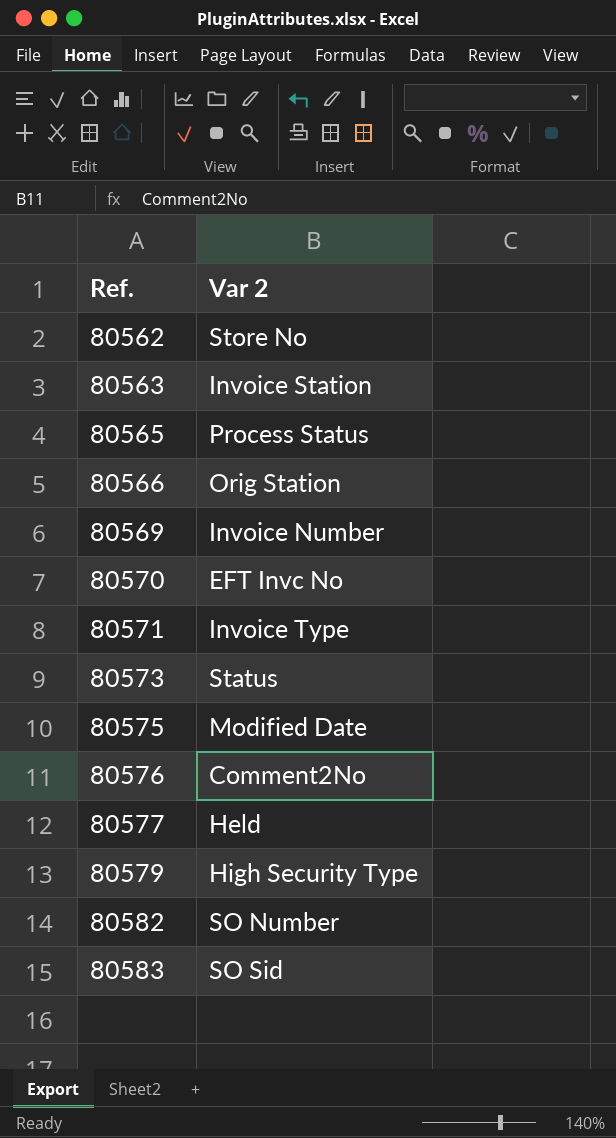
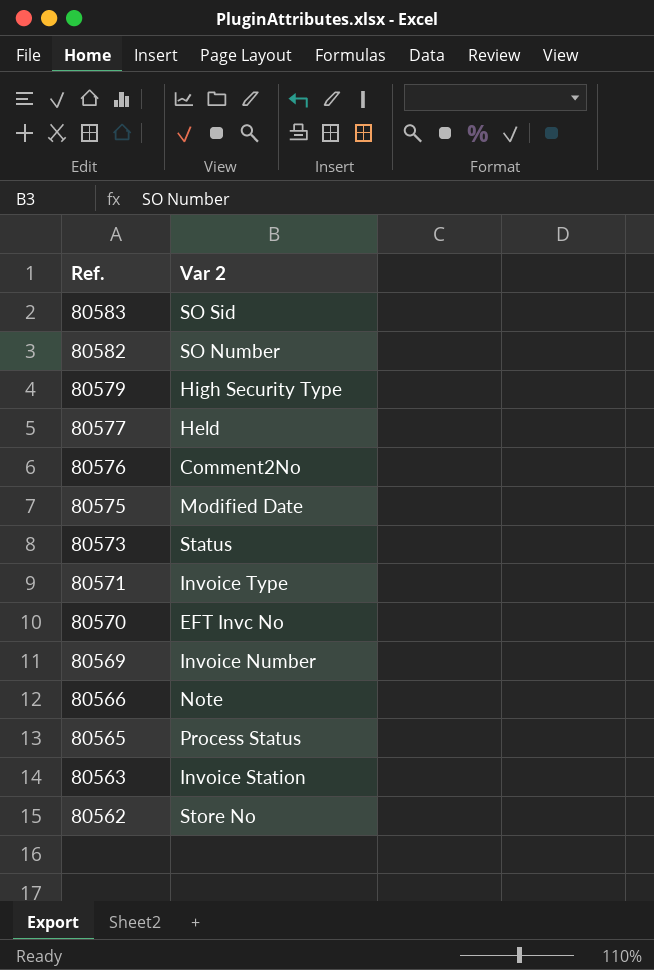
row order: Ref. ascending -> Ref. descending
80566 | Var 2: Orig Station -> Note

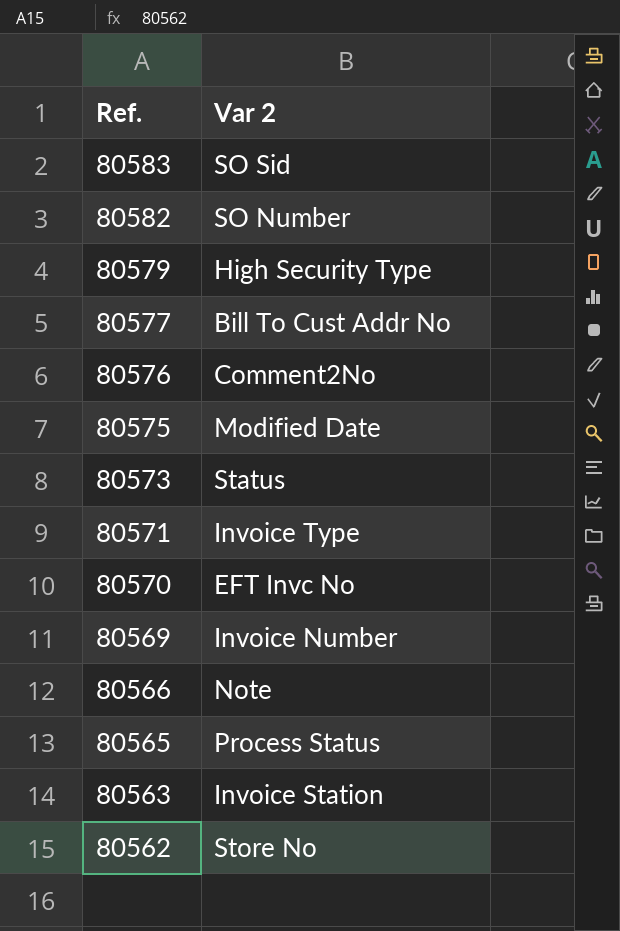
80577 | Var 2: Held -> Bill To Cust Addr No

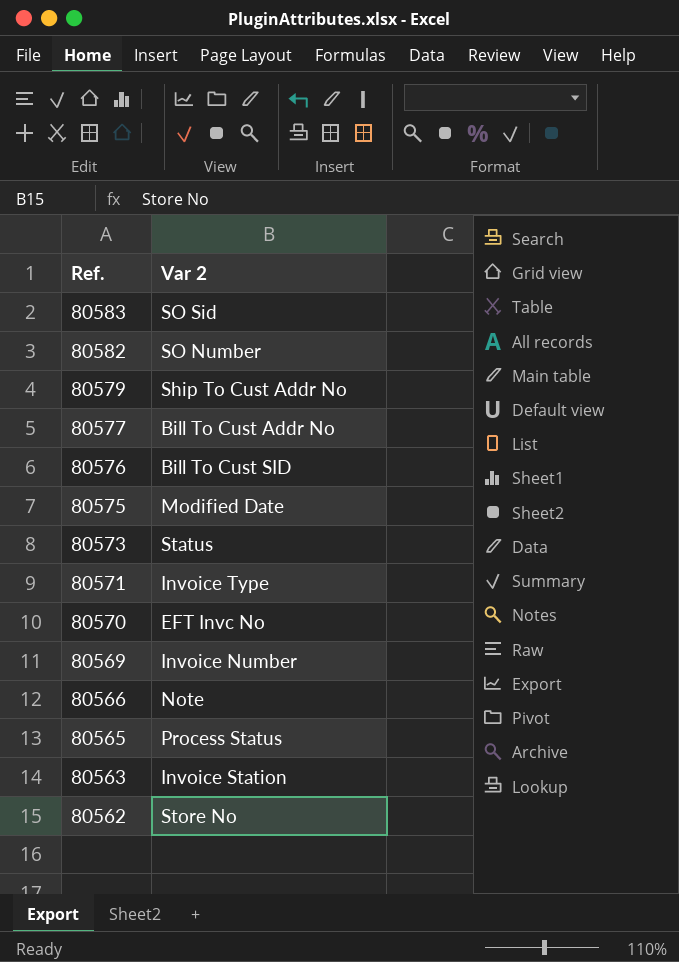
80579 | Var 2: High Security Type -> Ship To Cust Addr No
80576 | Var 2: Comment2No -> Bill To Cust SID

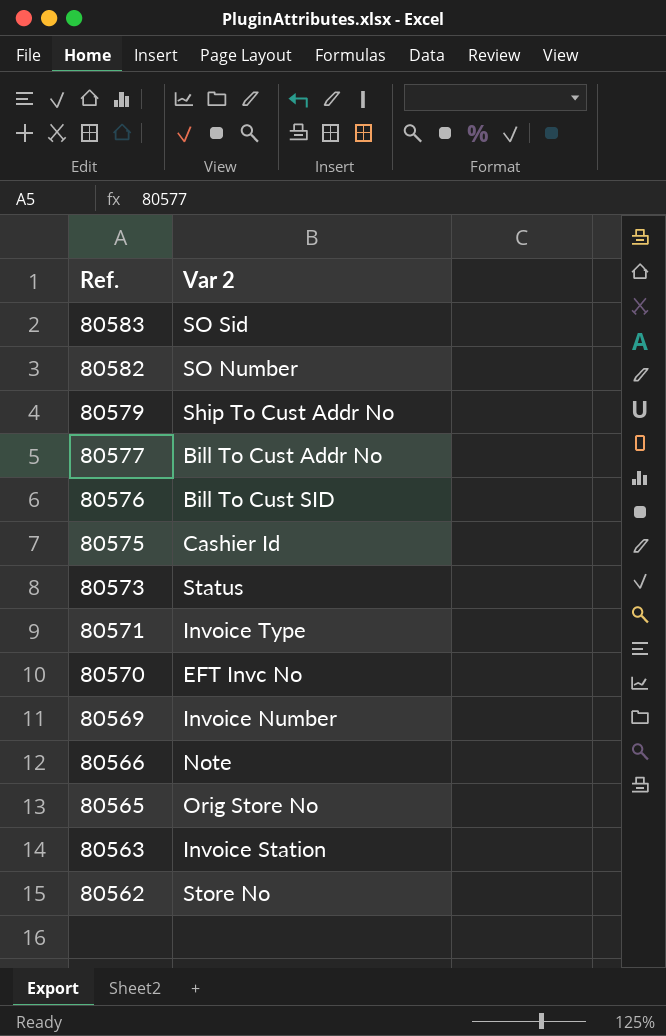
80575 | Var 2: Modified Date -> Cashier Id
80565 | Var 2: Process Status -> Orig Store No

